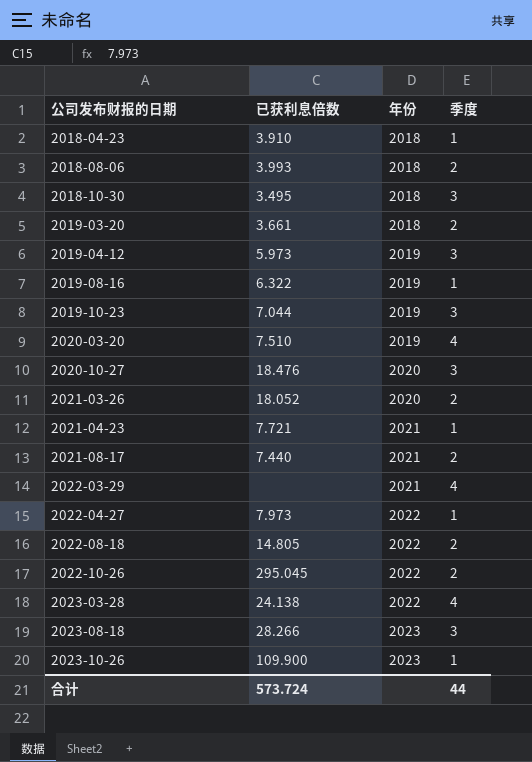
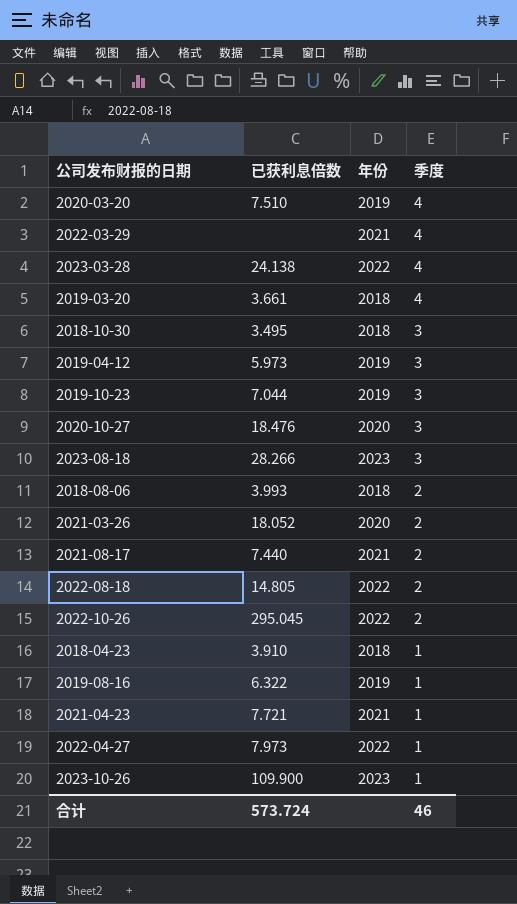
row order: 公司发布财报的日期 ascending -> 季度 descending
2019-03-20 | 季度: 2 -> 4
合计 | 季度: 44 -> 46

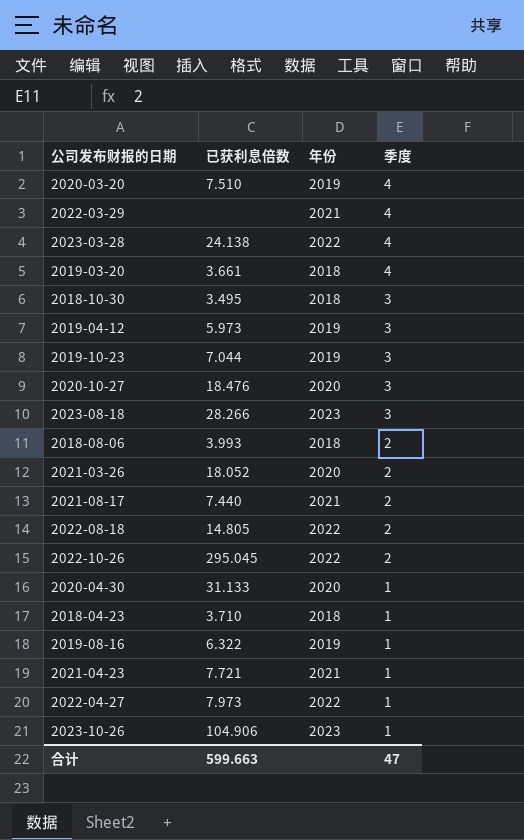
row 2020-04-30: none -> 31.133 | 2020 | 1
2018-04-23 | 已获利息倍数: 3.910 -> 3.710
2023-10-26 | 已获利息倍数: 109.900 -> 104.906
合计 | 已获利息倍数: 573.724 -> 599.663
合计 | 季度: 46 -> 47

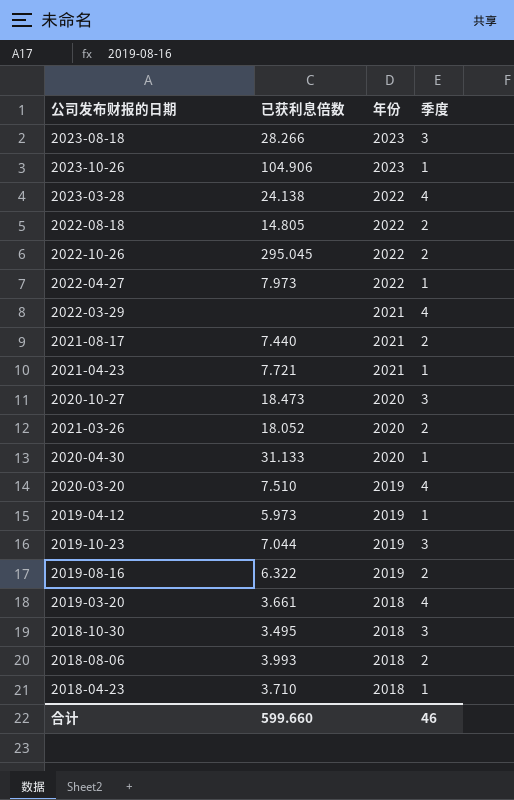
row order: 季度 descending -> 年份 descending
2020-10-27 | 已获利息倍数: 18.476 -> 18.473
2019-04-12 | 季度: 3 -> 1
2019-08-16 | 季度: 1 -> 2
合计 | 已获利息倍数: 599.663 -> 599.660
合计 | 季度: 47 -> 46

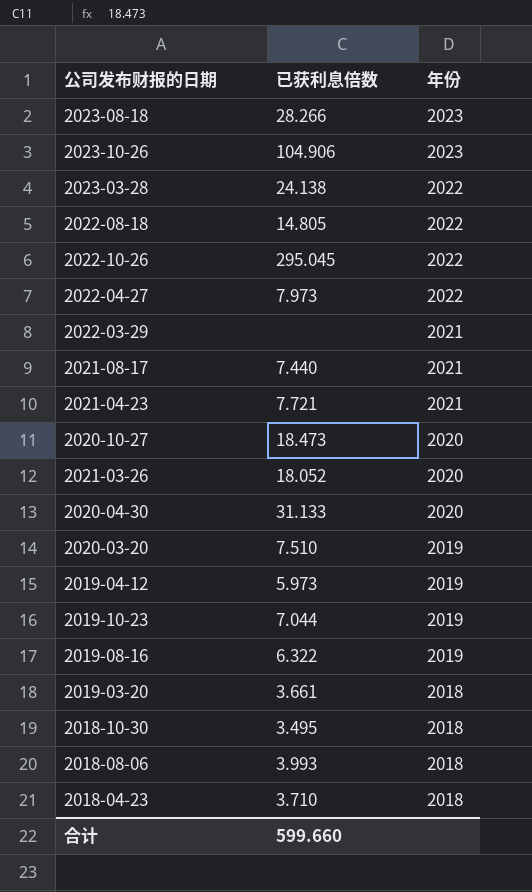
column 季度 | position: 4 -> none

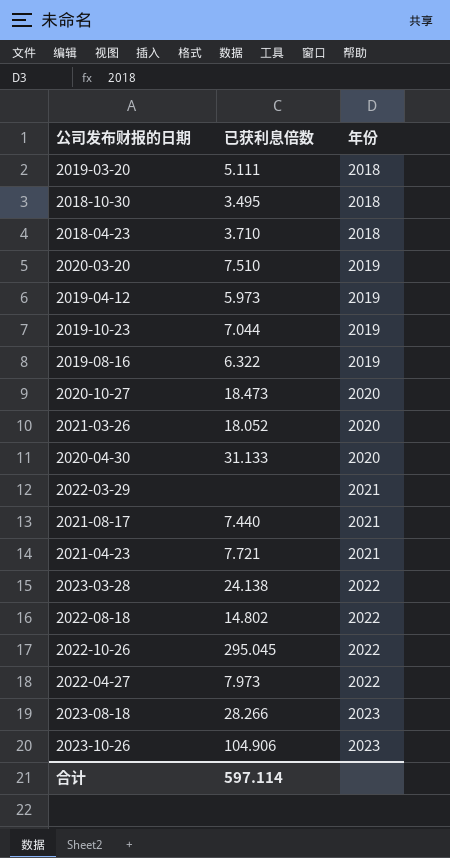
row order: 年份 descending -> 年份 ascending
row 2018-08-06: 3.993 | 2018 -> none
2019-03-20 | 已获利息倍数: 3.661 -> 5.111
2022-08-18 | 已获利息倍数: 14.805 -> 14.802
合计 | 已获利息倍数: 599.660 -> 597.114

